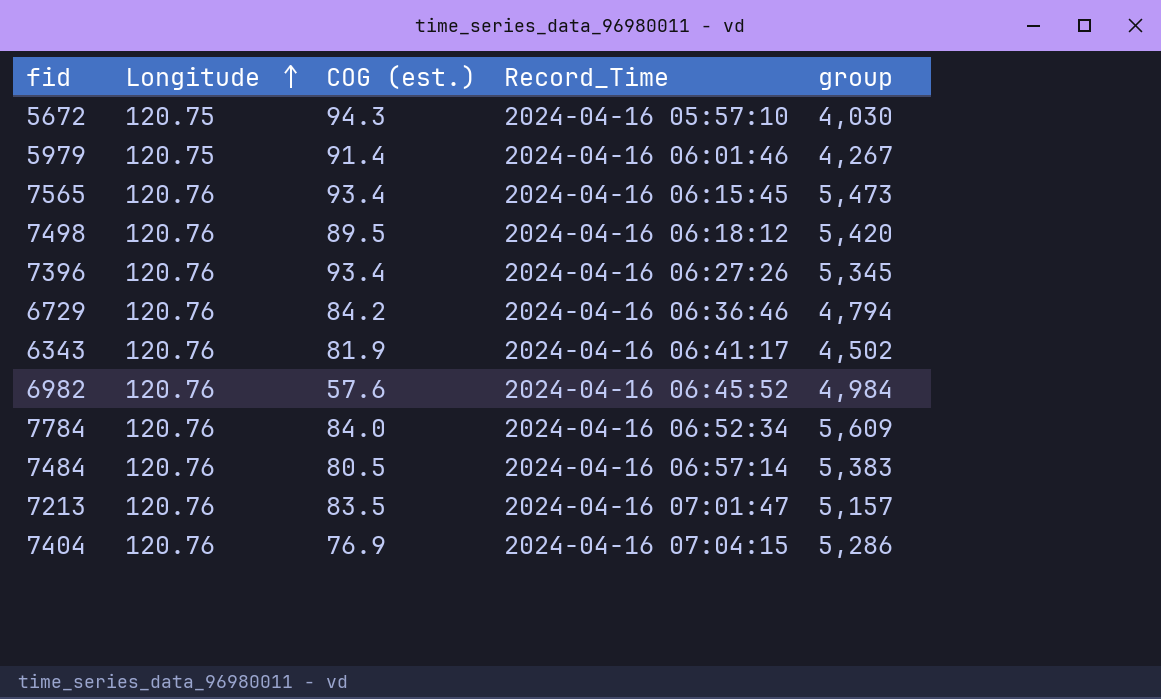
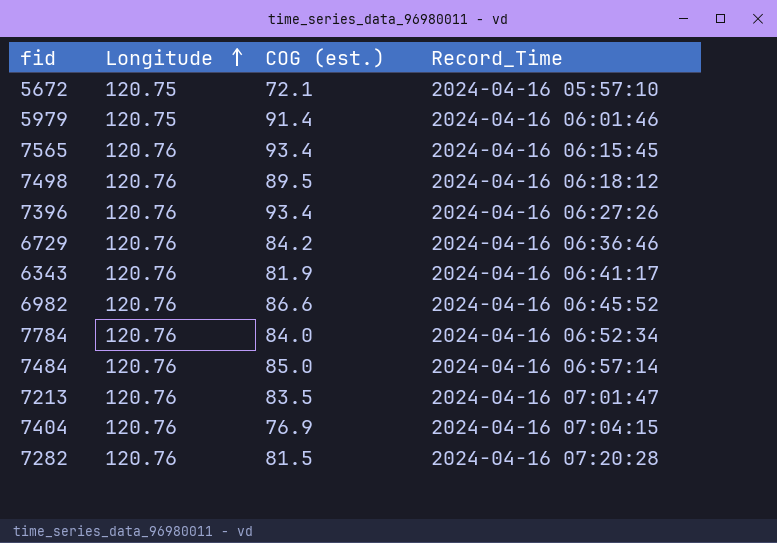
column group | position: 5 -> none
5672 | COG (est.): 94.3 -> 72.1
6982 | COG (est.): 57.6 -> 86.6
7484 | COG (est.): 80.5 -> 85.0
row 7282: none -> 120.76 | 81.5 | 2024-04-16 07:20:28

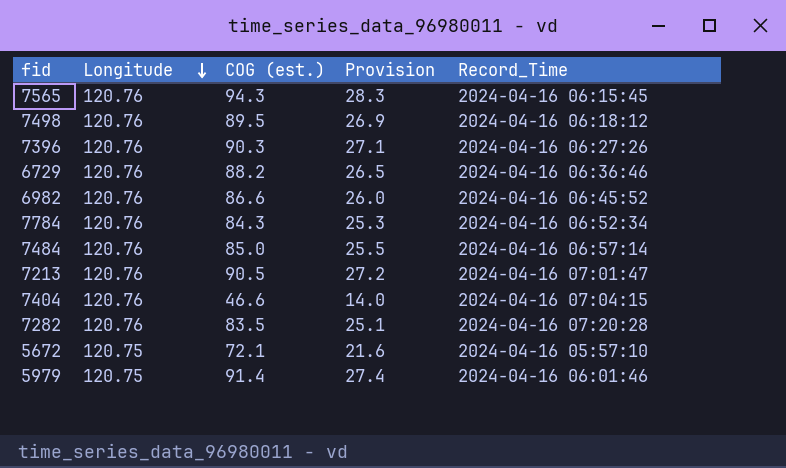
row order: Longitude ascending -> Longitude descending
column Provision | formula: none -> [COG (est.)] * 0.3
row 6343: 120.76 | 81.9 | 2024-04-16 06:41:17 -> none
7565 | COG (est.): 93.4 -> 94.3
7396 | COG (est.): 93.4 -> 90.3
6729 | COG (est.): 84.2 -> 88.2
7784 | COG (est.): 84.0 -> 84.3
7213 | COG (est.): 83.5 -> 90.5
7404 | COG (est.): 76.9 -> 46.6
7282 | COG (est.): 81.5 -> 83.5

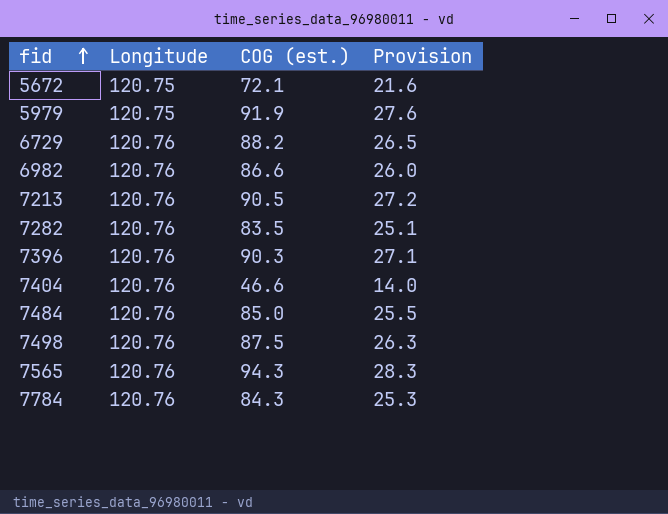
row order: Longitude descending -> fid ascending
column Record_Time | position: 5 -> none
5979 | COG (est.): 91.4 -> 91.9
5979 | Provision: 27.4 -> 27.6
7498 | COG (est.): 89.5 -> 87.5
7498 | Provision: 26.9 -> 26.3

